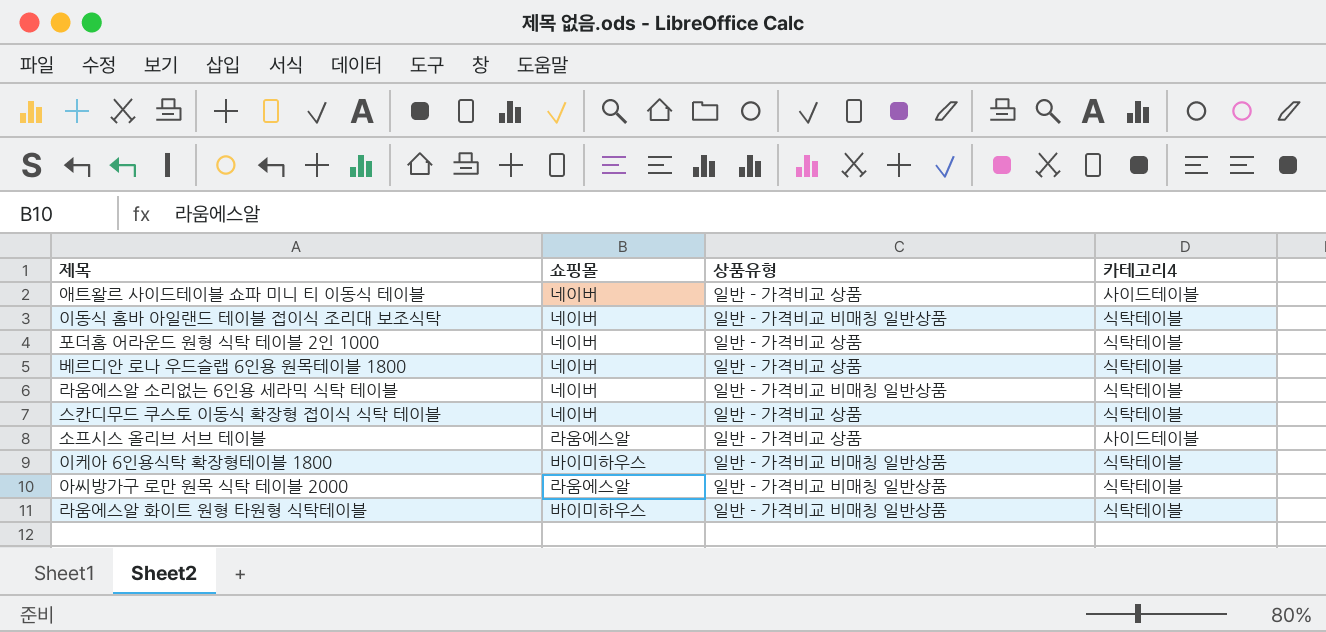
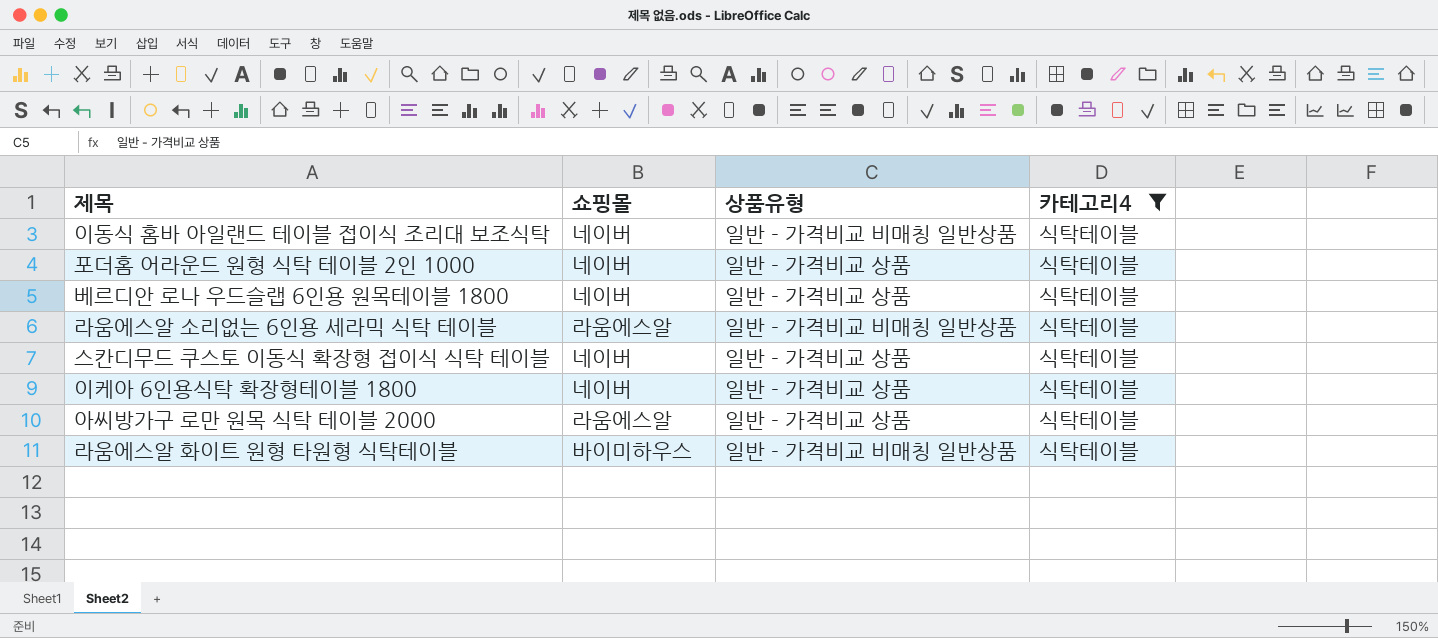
filter: none -> 카테고리4 = 식탁테이블
라움에스알 소리없는 6인용 세라믹 식탁 테이블 | 쇼핑몰: 네이버 -> 라움에스알
이케아 6인용식탁 확장형테이블 1800 | 쇼핑몰: 바이미하우스 -> 네이버
이케아 6인용식탁 확장형테이블 1800 | 상품유형: 일반 - 가격비교 비매칭 일반상품 -> 일반 - 가격비교 상품
아씨방가구 로만 원목 식탁 테이블 2000 | 상품유형: 일반 - 가격비교 비매칭 일반상품 -> 일반 - 가격비교 상품

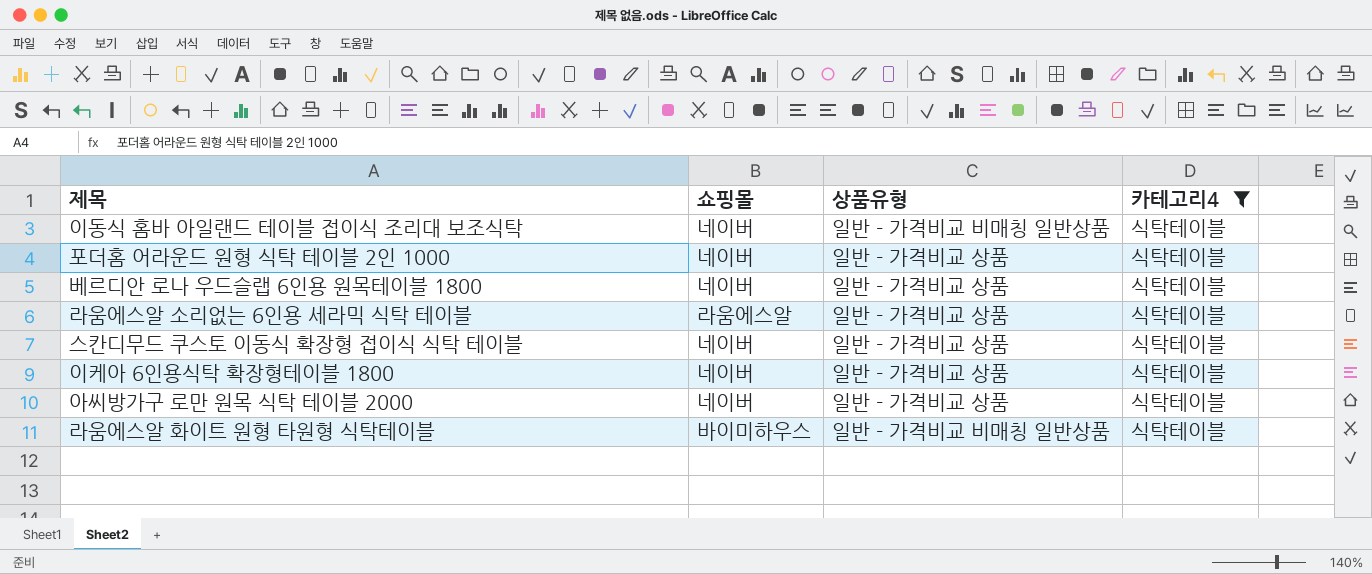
라움에스알 소리없는 6인용 세라믹 식탁 테이블 | 상품유형: 일반 - 가격비교 비매칭 일반상품 -> 일반 - 가격비교 상품
아씨방가구 로만 원목 식탁 테이블 2000 | 쇼핑몰: 라움에스알 -> 네이버

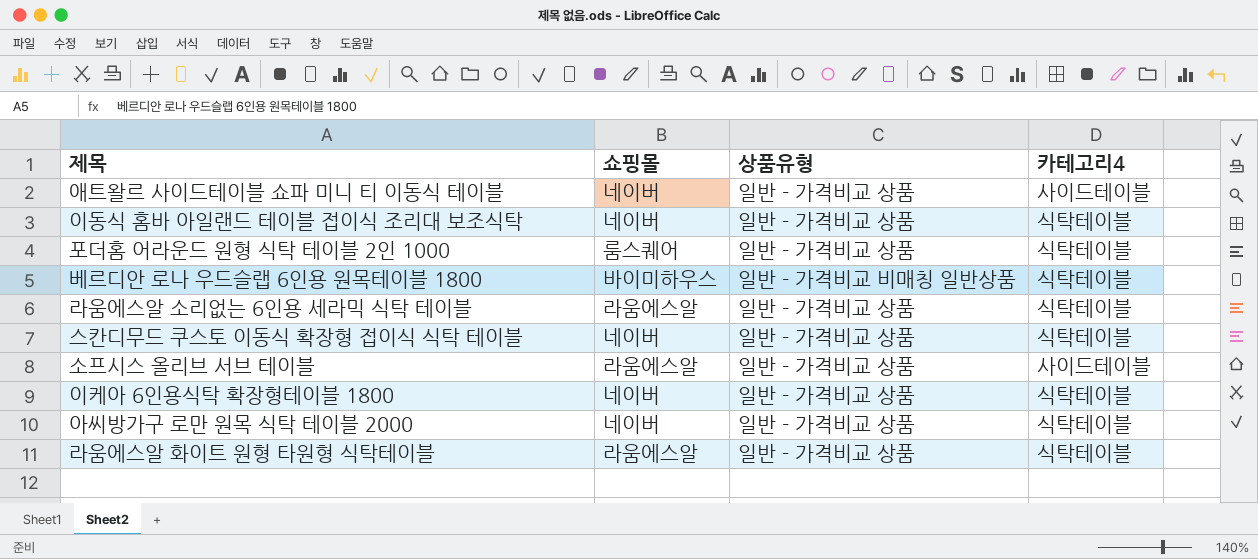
filter: 카테고리4 = 식탁테이블 -> none
이동식 홈바 아일랜드 테이블 접이식 조리대 보조식탁 | 상품유형: 일반 - 가격비교 비매칭 일반상품 -> 일반 - 가격비교 상품
포더홈 어라운드 원형 식탁 테이블 2인 1000 | 쇼핑몰: 네이버 -> 룸스퀘어
베르디안 로나 우드슬랩 6인용 원목테이블 1800 | 쇼핑몰: 네이버 -> 바이미하우스
베르디안 로나 우드슬랩 6인용 원목테이블 1800 | 상품유형: 일반 - 가격비교 상품 -> 일반 - 가격비교 비매칭 일반상품
라움에스알 화이트 원형 타원형 식탁테이블 | 쇼핑몰: 바이미하우스 -> 라움에스알
라움에스알 화이트 원형 타원형 식탁테이블 | 상품유형: 일반 - 가격비교 비매칭 일반상품 -> 일반 - 가격비교 상품

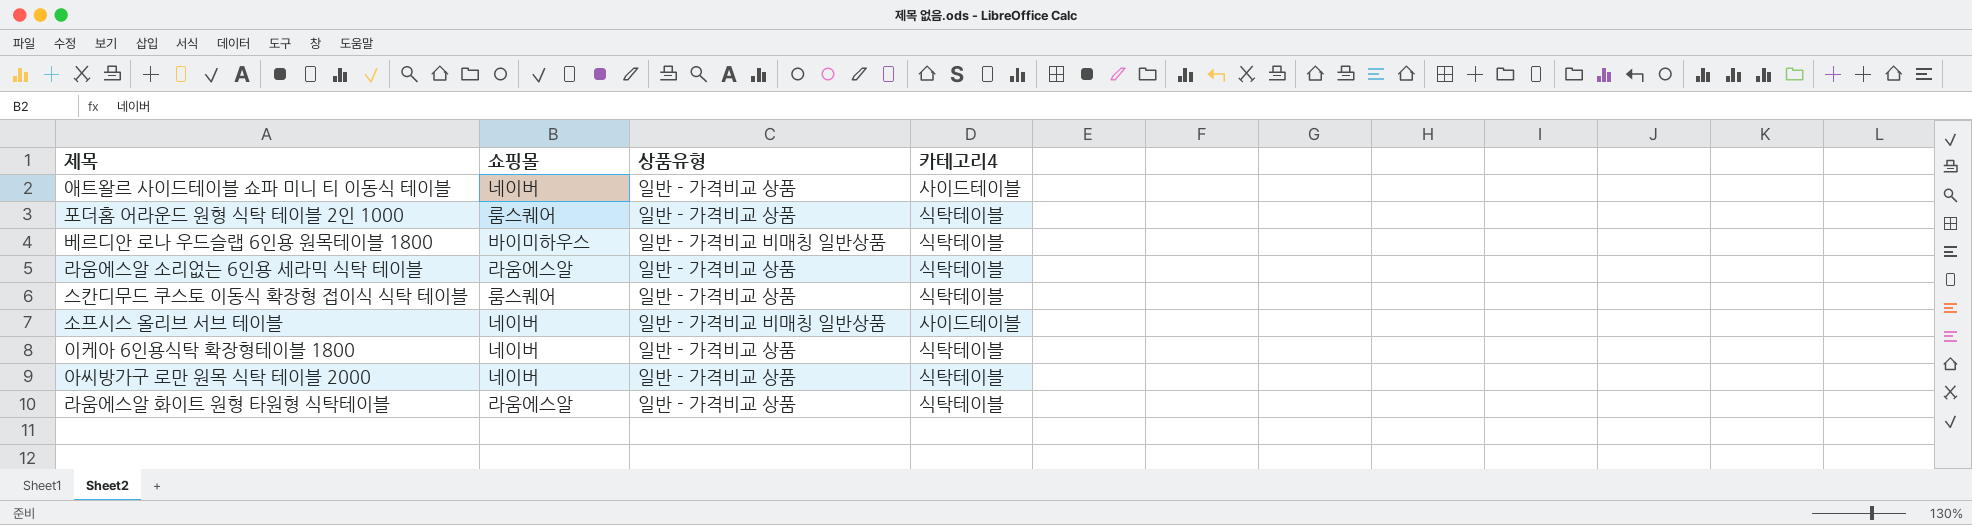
row 이동식 홈바 아일랜드 테이블 접이식 조리대 보조식탁: 네이버 | 일반 - 가격비교 상품 | 식탁테이블 -> none
스칸디무드 쿠스토 이동식 확장형 접이식 식탁 테이블 | 쇼핑몰: 네이버 -> 룸스퀘어
소프시스 올리브 서브 테이블 | 쇼핑몰: 라움에스알 -> 네이버
소프시스 올리브 서브 테이블 | 상품유형: 일반 - 가격비교 상품 -> 일반 - 가격비교 비매칭 일반상품

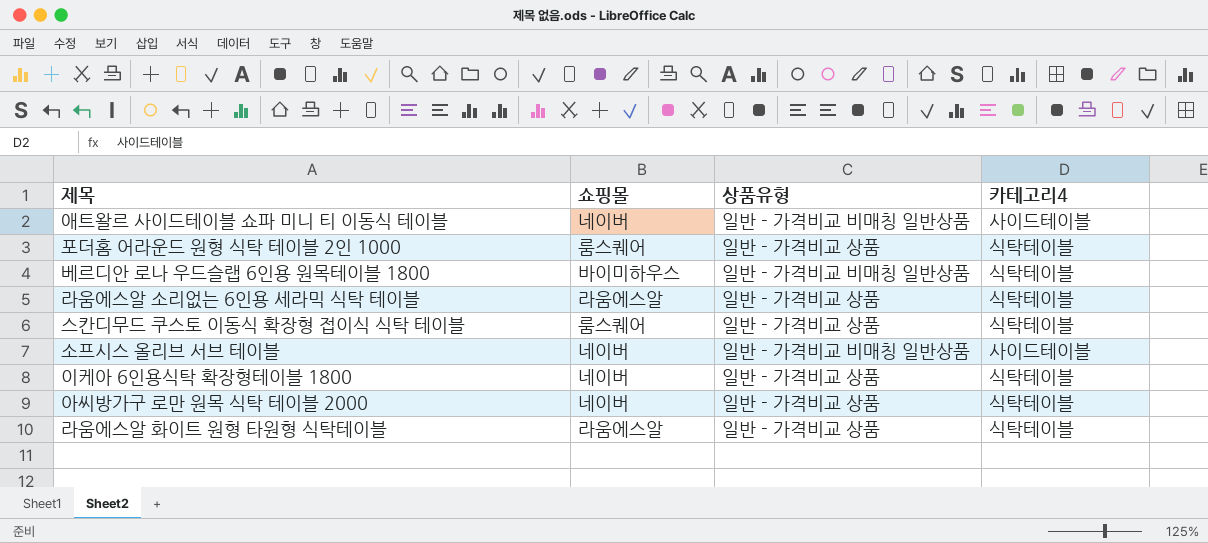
애트왈르 사이드테이블 쇼파 미니 티 이동식 테이블 | 상품유형: 일반 - 가격비교 상품 -> 일반 - 가격비교 비매칭 일반상품

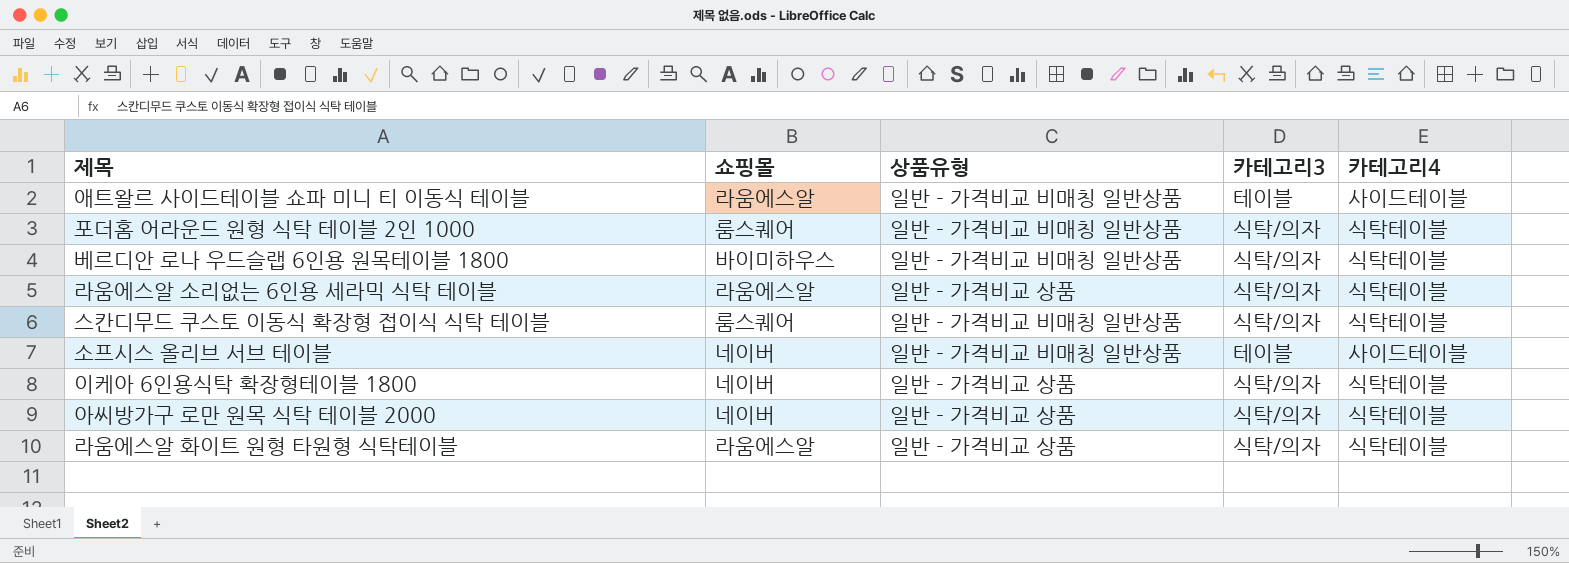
column 카테고리3 | position: none -> 4
애트왈르 사이드테이블 쇼파 미니 티 이동식 테이블 | 쇼핑몰: 네이버 -> 라움에스알
포더홈 어라운드 원형 식탁 테이블 2인 1000 | 상품유형: 일반 - 가격비교 상품 -> 일반 - 가격비교 비매칭 일반상품
스칸디무드 쿠스토 이동식 확장형 접이식 식탁 테이블 | 상품유형: 일반 - 가격비교 상품 -> 일반 - 가격비교 비매칭 일반상품

